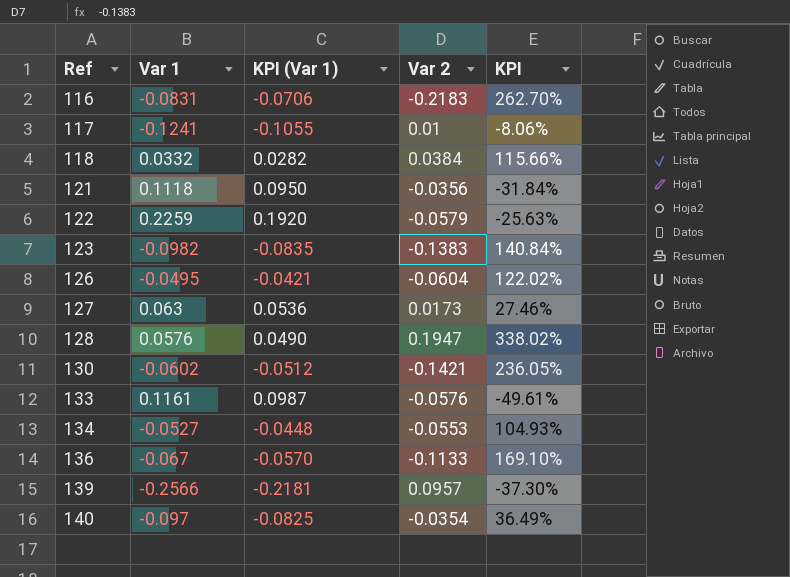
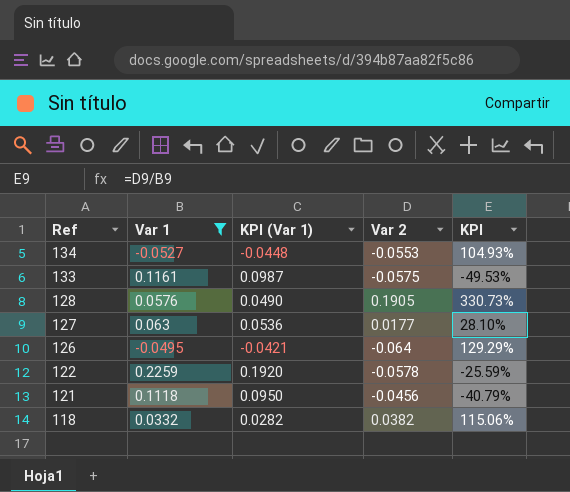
filter: none -> Var 1 >= -0.0527
row order: Ref ascending -> Ref descending
133 | Var 2: -0.0576 -> -0.0575
133 | KPI: -49.61% -> -49.53%
128 | Var 2: 0.1947 -> 0.1905
128 | KPI: 338.02% -> 330.73%
127 | Var 2: 0.0173 -> 0.0177
127 | KPI: 27.46% -> 28.10%
126 | Var 2: -0.0604 -> -0.064
126 | KPI: 122.02% -> 129.29%
122 | Var 2: -0.0579 -> -0.0578
122 | KPI: -25.63% -> -25.59%
121 | Var 2: -0.0356 -> -0.0456
121 | KPI: -31.84% -> -40.79%
118 | Var 2: 0.0384 -> 0.0382
118 | KPI: 115.66% -> 115.06%

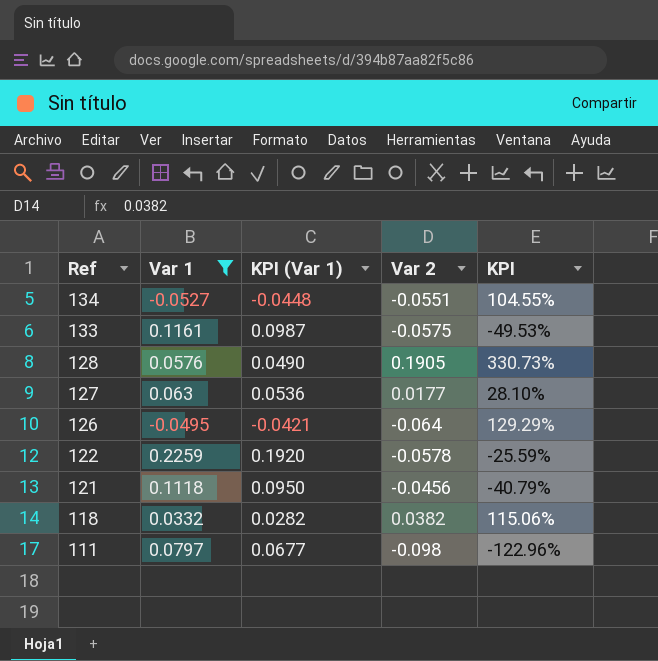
134 | Var 2: -0.0553 -> -0.0551
134 | KPI: 104.93% -> 104.55%
row 111: none -> 0.0797 | 0.0677 | -0.098 | -122.96%

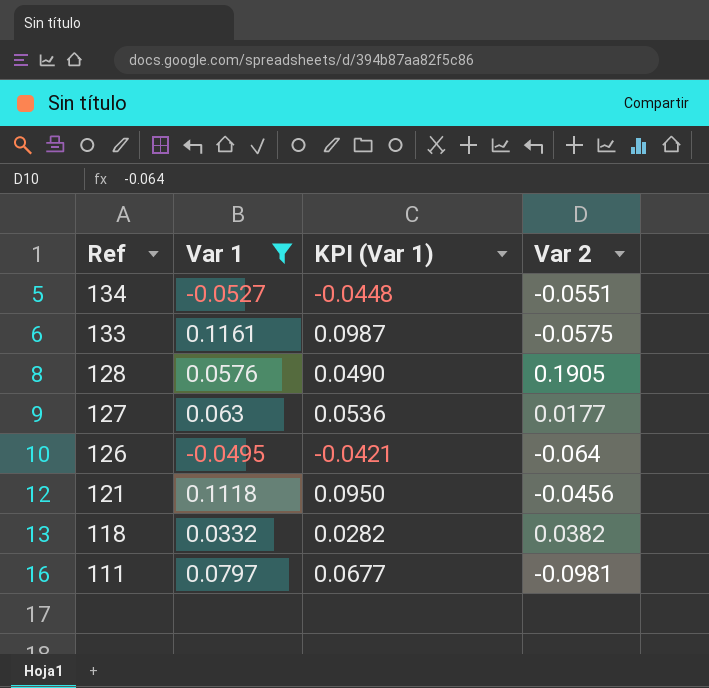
column KPI | formula: [Var 2] / [Var 1] -> none
row 122: 0.2259 | 0.1920 | -0.0578 | -25.59% -> none
111 | Var 2: -0.098 -> -0.0981

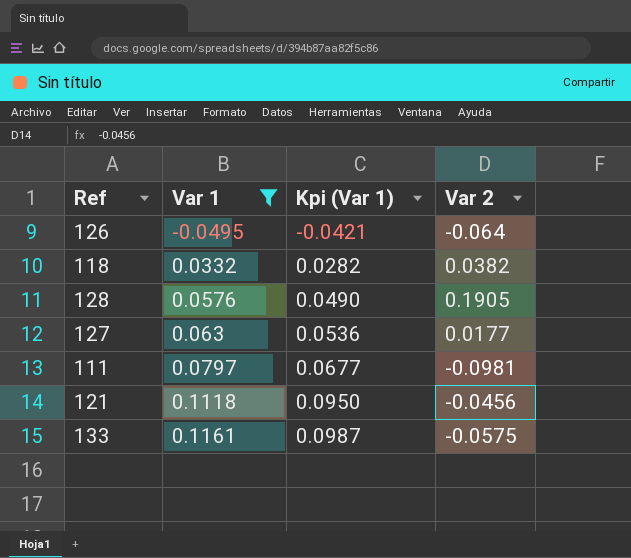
row order: Ref descending -> Var 1 ascending
column name: KPI (Var 1) -> Kpi (Var 1)
row 134: -0.0527 | -0.0448 | -0.0551 -> none

